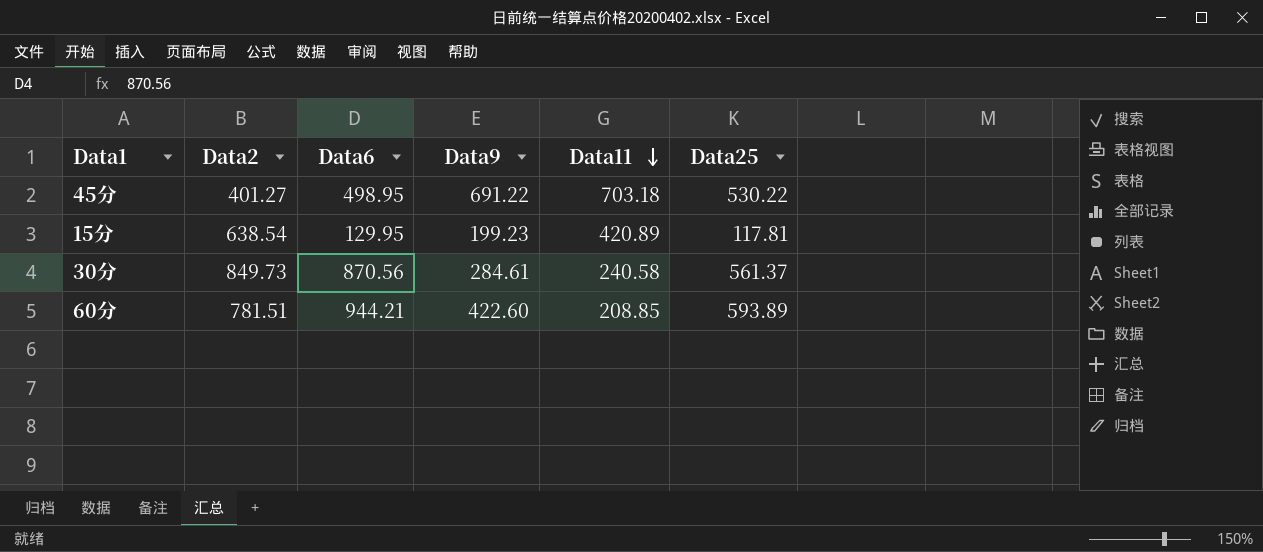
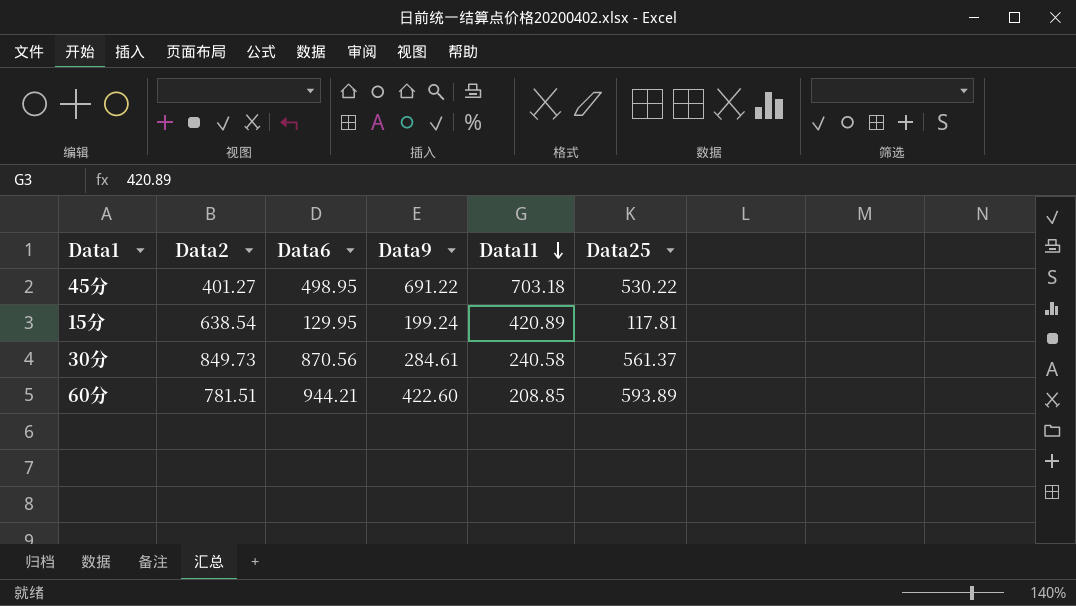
15分 | Data9: 199.23 -> 199.24

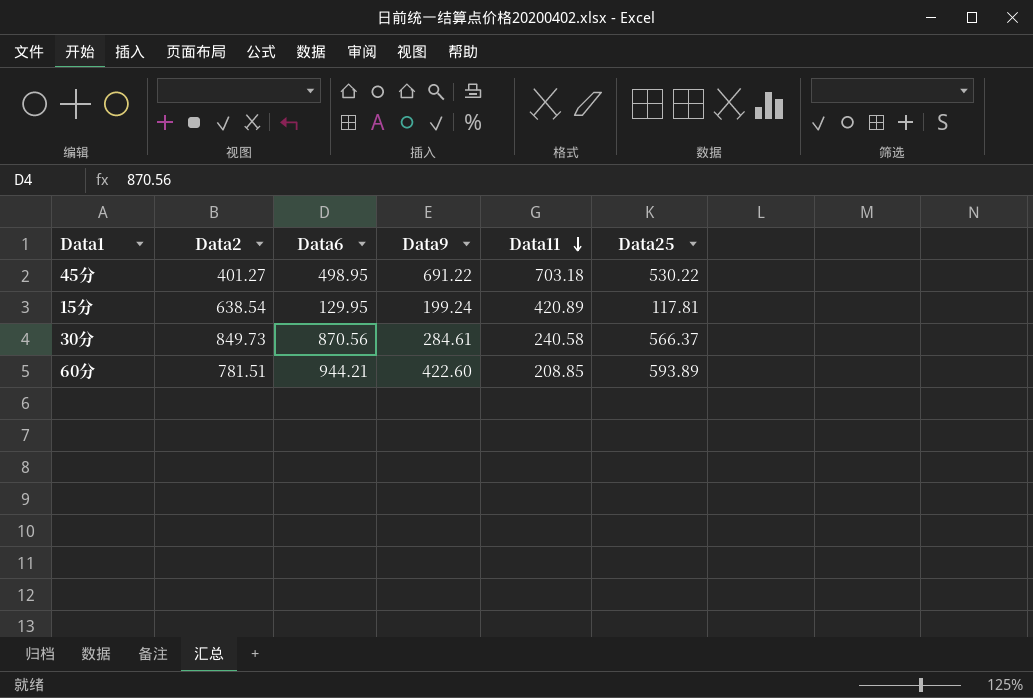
30分 | Data25: 561.37 -> 566.37

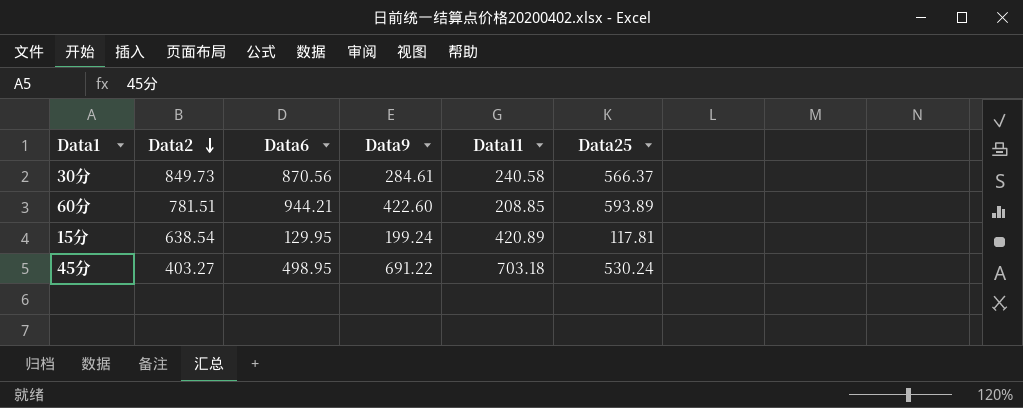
row order: Data11 descending -> Data2 descending
45分 | Data2: 401.27 -> 403.27
45分 | Data25: 530.22 -> 530.24

